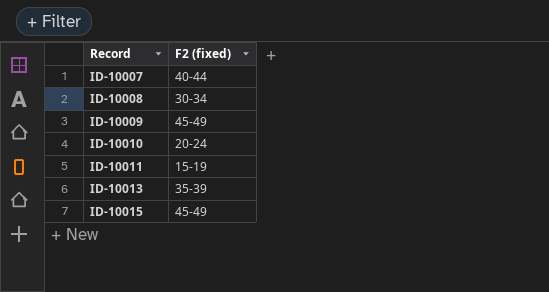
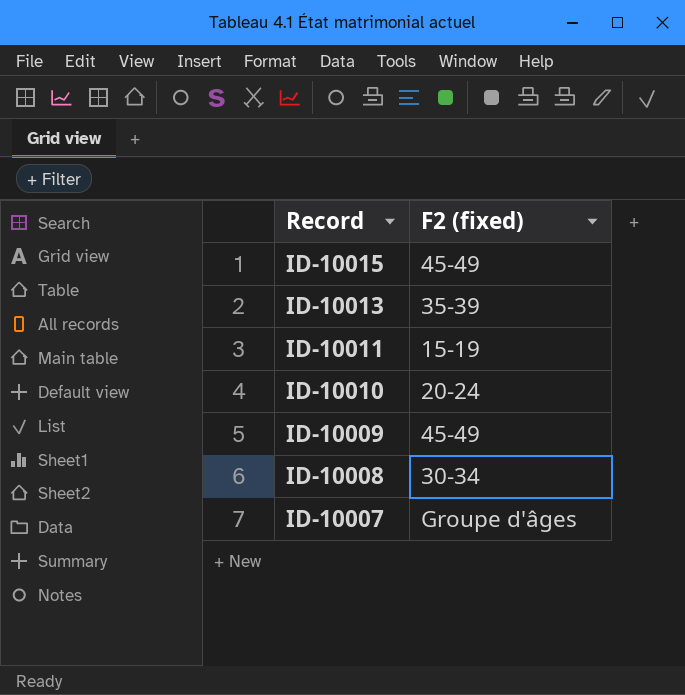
row order: Record ascending -> Record descending
ID-10007 | F2 (fixed): 40-44 -> Groupe d'âges

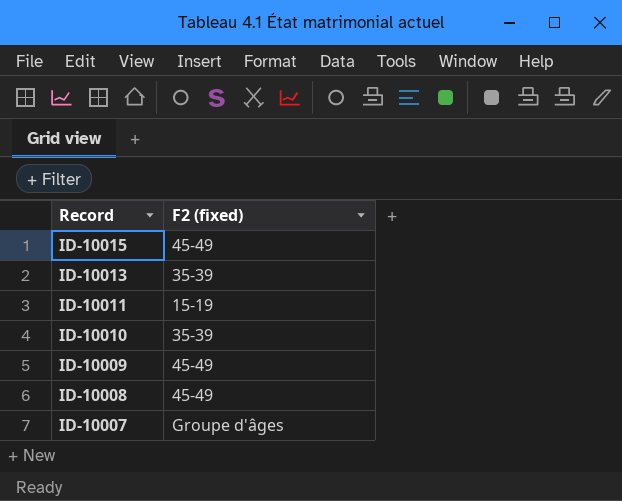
ID-10010 | F2 (fixed): 20-24 -> 35-39
ID-10008 | F2 (fixed): 30-34 -> 45-49

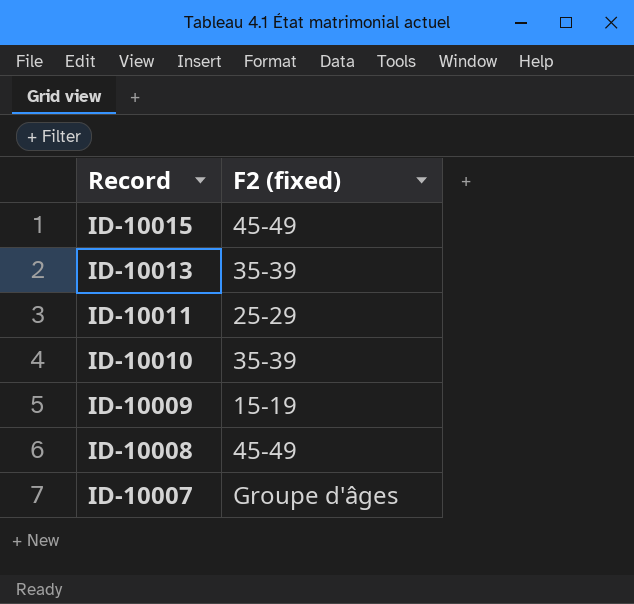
ID-10011 | F2 (fixed): 15-19 -> 25-29
ID-10009 | F2 (fixed): 45-49 -> 15-19

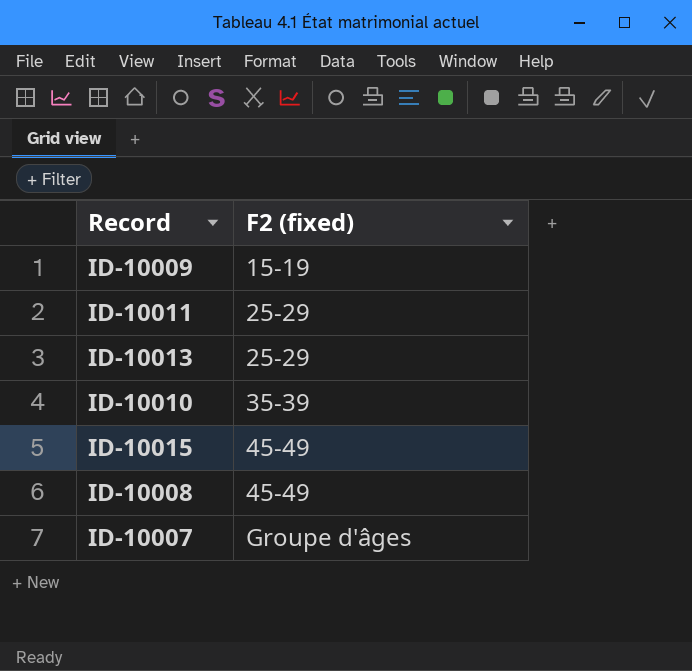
row order: Record descending -> F2 (fixed) ascending
ID-10013 | F2 (fixed): 35-39 -> 25-29

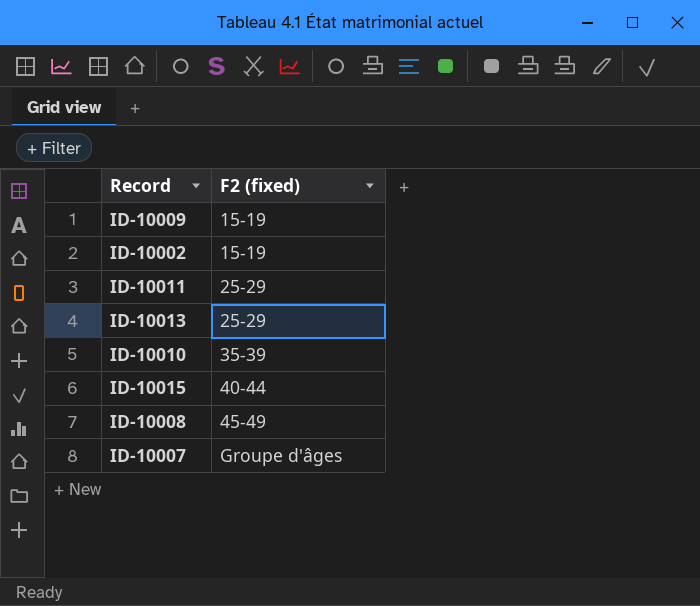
row ID-10002: none -> 15-19
ID-10015 | F2 (fixed): 45-49 -> 40-44

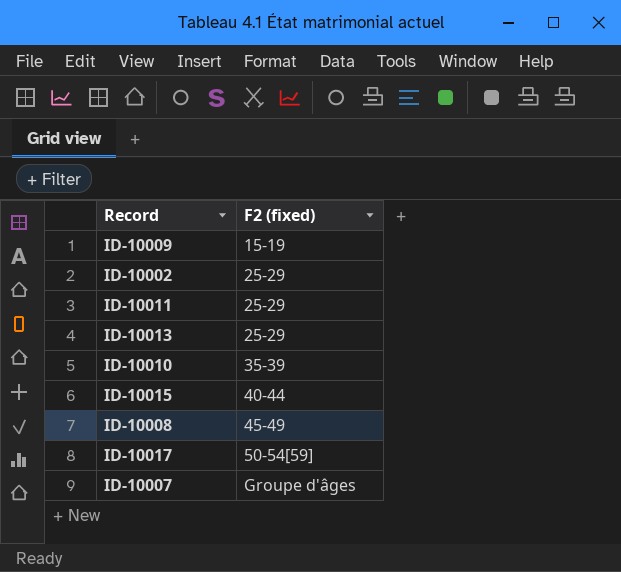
ID-10002 | F2 (fixed): 15-19 -> 25-29
row ID-10017: none -> 50-54[59]

